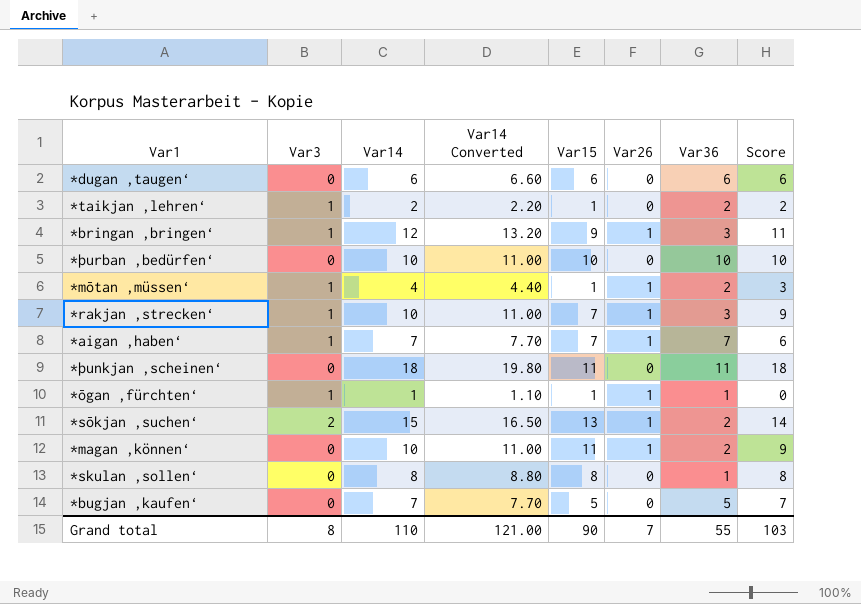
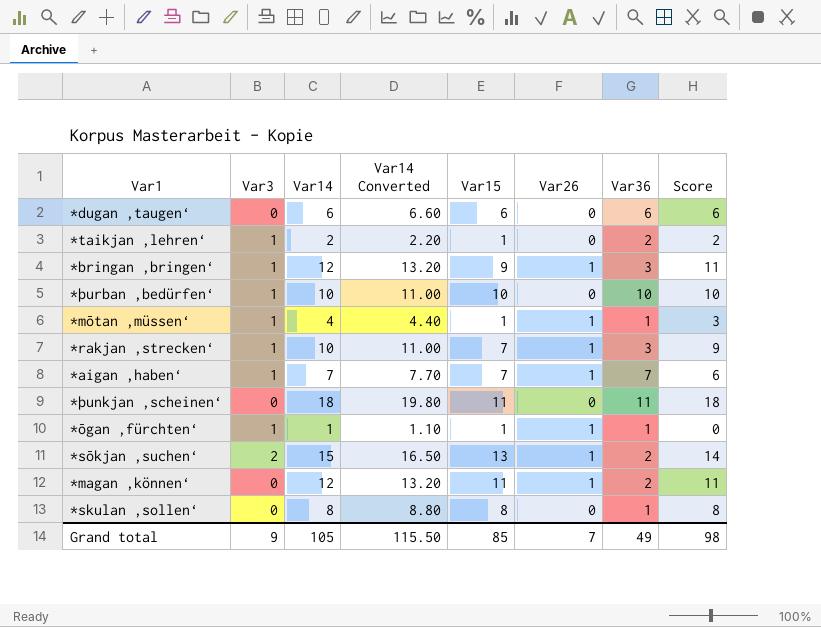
row *bugjan ‚kaufen‘: 0 | 7 | 7.70 | 5 | 0 | 5 | 7 -> none
*þurban ‚bedürfen‘ | Var3: 0 -> 1
*mōtan ‚müssen‘ | Var36: 2 -> 1
*magan ‚können‘ | Var14: 10 -> 12
*magan ‚können‘ | Var14 Converted: 11.00 -> 13.20
*magan ‚können‘ | Score: 9 -> 11
Grand total | Var3: 8 -> 9
Grand total | Var14: 110 -> 105
Grand total | Var14 Converted: 121.00 -> 115.50
Grand total | Var15: 90 -> 85
Grand total | Var36: 55 -> 49
Grand total | Score: 103 -> 98

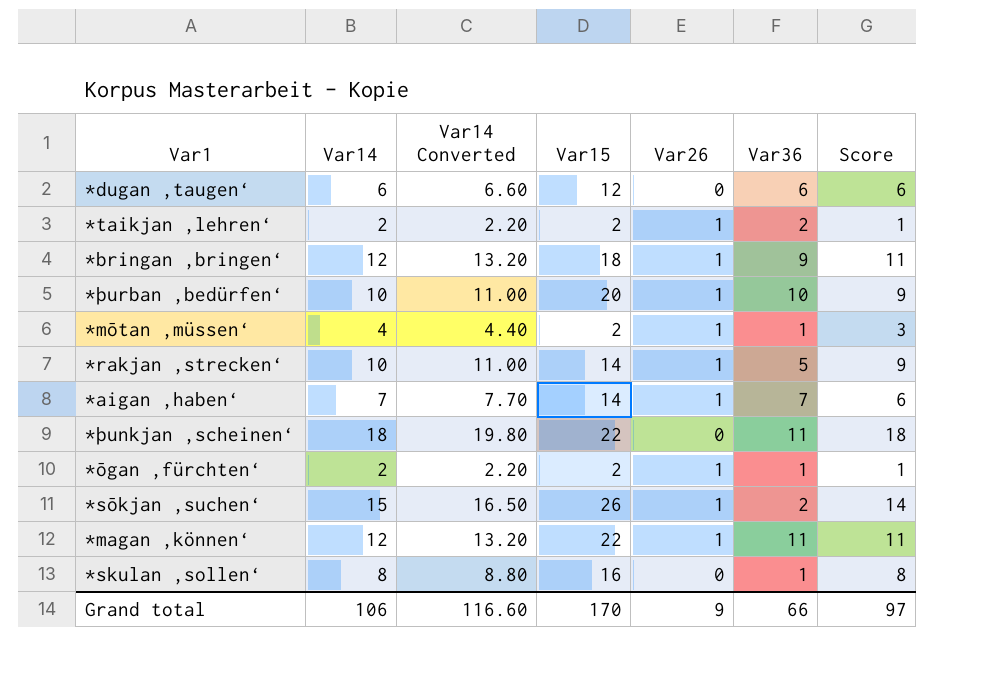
column Var3 | position: 2 -> none
*dugan ‚taugen‘ | Var15: 6 -> 12
*taikjan ‚lehren‘ | Var15: 1 -> 2
*taikjan ‚lehren‘ | Var26: 0 -> 1
*taikjan ‚lehren‘ | Score: 2 -> 1
*bringan ‚bringen‘ | Var15: 9 -> 18
*bringan ‚bringen‘ | Var36: 3 -> 9
*þurban ‚bedürfen‘ | Var15: 10 -> 20
*þurban ‚bedürfen‘ | Var26: 0 -> 1
*þurban ‚bedürfen‘ | Score: 10 -> 9
*mōtan ‚müssen‘ | Var15: 1 -> 2
*rakjan ‚strecken‘ | Var15: 7 -> 14
*rakjan ‚strecken‘ | Var36: 3 -> 5
*aigan ‚haben‘ | Var15: 7 -> 14
*þunkjan ‚scheinen‘ | Var15: 11 -> 22
*ōgan ‚fürchten‘ | Var14: 1 -> 2
*ōgan ‚fürchten‘ | Var14 Converted: 1.10 -> 2.20
*ōgan ‚fürchten‘ | Var15: 1 -> 2
*ōgan ‚fürchten‘ | Score: 0 -> 1
*sōkjan ‚suchen‘ | Var15: 13 -> 26
*magan ‚können‘ | Var15: 11 -> 22
*magan ‚können‘ | Var36: 2 -> 11
*skulan ‚sollen‘ | Var15: 8 -> 16
Grand total | Var14: 105 -> 106
Grand total | Var14 Converted: 115.50 -> 116.60
Grand total | Var15: 85 -> 170
Grand total | Var26: 7 -> 9
Grand total | Var36: 49 -> 66
Grand total | Score: 98 -> 97

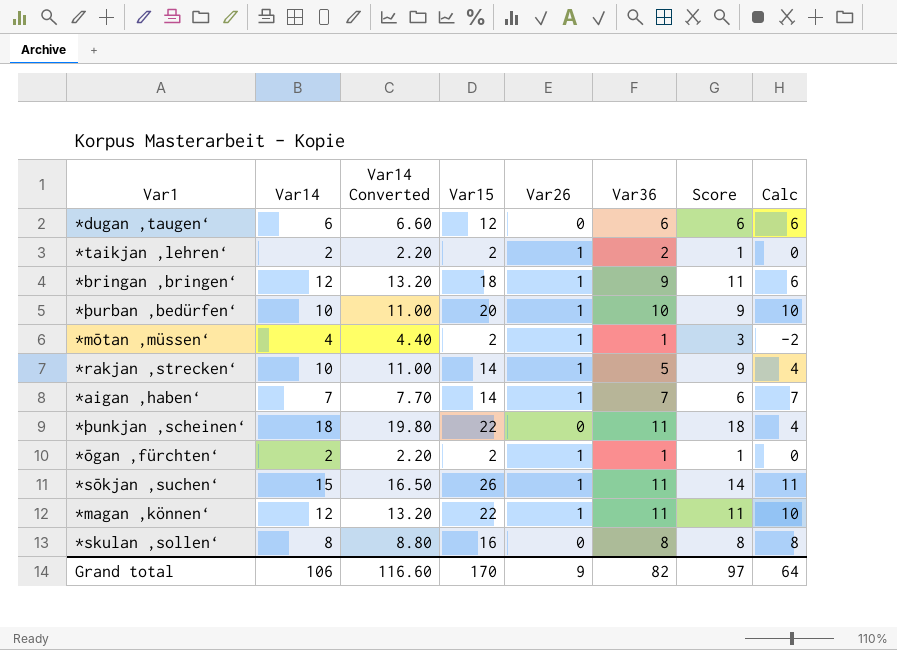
column Calc | formula: none -> [Var15] - [Var14]
*sōkjan ‚suchen‘ | Var36: 2 -> 11
*skulan ‚sollen‘ | Var36: 1 -> 8
Grand total | Var36: 66 -> 82

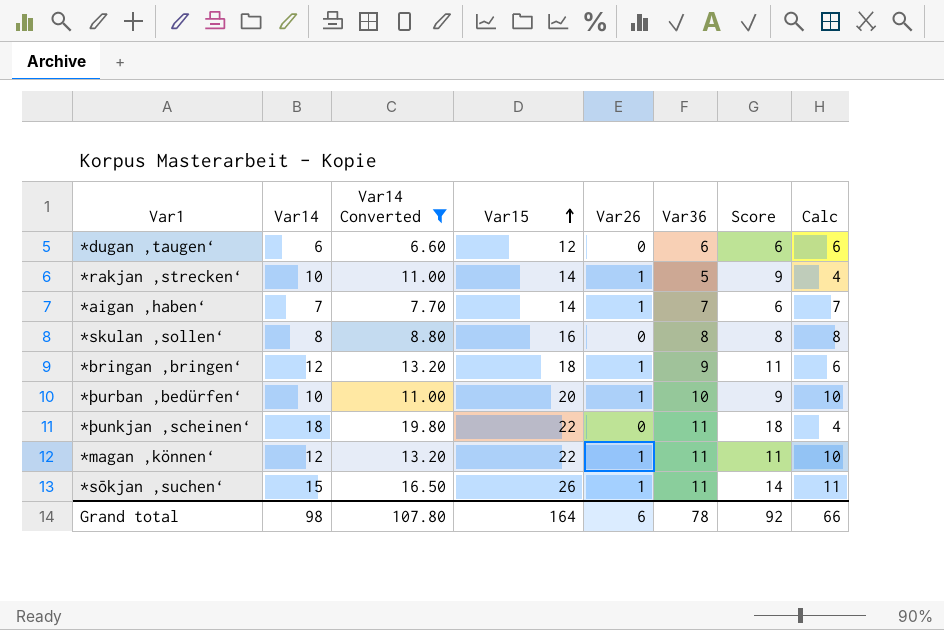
filter: none -> Var14 Converted >= 6.60
row order: none -> Var15 ascending
Grand total | Var14: 106 -> 98
Grand total | Var14 Converted: 116.60 -> 107.80
Grand total | Var15: 170 -> 164
Grand total | Var26: 9 -> 6
Grand total | Var36: 82 -> 78
Grand total | Score: 97 -> 92
Grand total | Calc: 64 -> 66

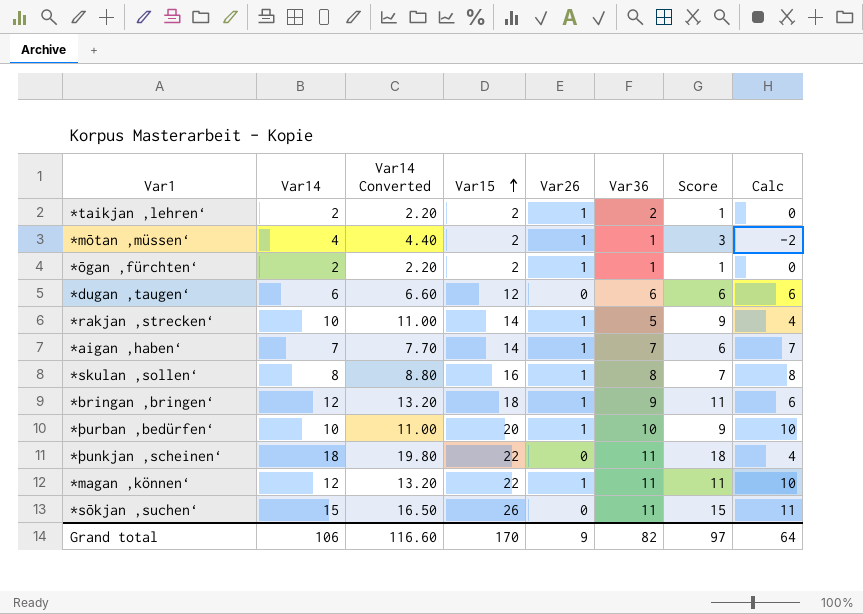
filter: Var14 Converted >= 6.60 -> none
*skulan ‚sollen‘ | Var26: 0 -> 1
*skulan ‚sollen‘ | Score: 8 -> 7
*sōkjan ‚suchen‘ | Var26: 1 -> 0
*sōkjan ‚suchen‘ | Score: 14 -> 15
Grand total | Var14: 98 -> 106
Grand total | Var14 Converted: 107.80 -> 116.60
Grand total | Var15: 164 -> 170
Grand total | Var26: 6 -> 9
Grand total | Var36: 78 -> 82
Grand total | Score: 92 -> 97
Grand total | Calc: 66 -> 64

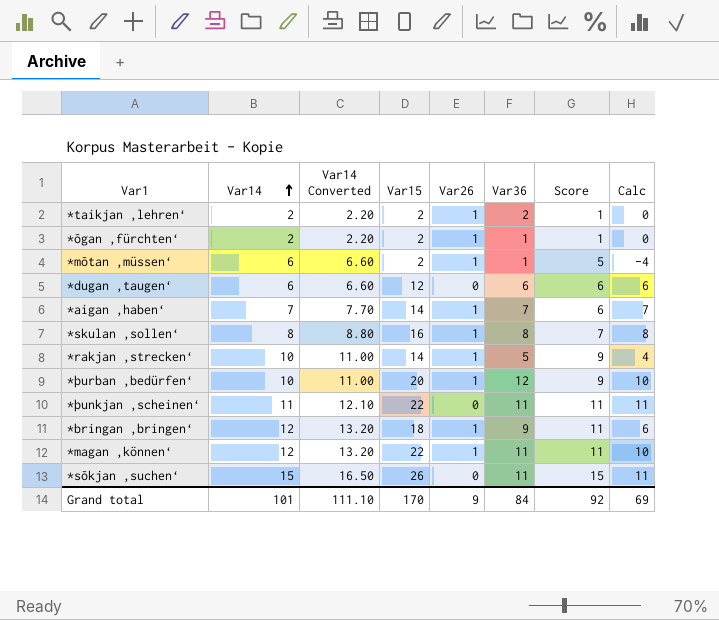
row order: Var15 ascending -> Var14 ascending
*mōtan ‚müssen‘ | Var14: 4 -> 6
*mōtan ‚müssen‘ | Var14 Converted: 4.40 -> 6.60
*mōtan ‚müssen‘ | Score: 3 -> 5
*mōtan ‚müssen‘ | Calc: -2 -> -4
*þurban ‚bedürfen‘ | Var36: 10 -> 12
*þunkjan ‚scheinen‘ | Var14: 18 -> 11
*þunkjan ‚scheinen‘ | Var14 Converted: 19.80 -> 12.10
*þunkjan ‚scheinen‘ | Score: 18 -> 11
*þunkjan ‚scheinen‘ | Calc: 4 -> 11
Grand total | Var14: 106 -> 101
Grand total | Var14 Converted: 116.60 -> 111.10
Grand total | Var36: 82 -> 84
Grand total | Score: 97 -> 92
Grand total | Calc: 64 -> 69

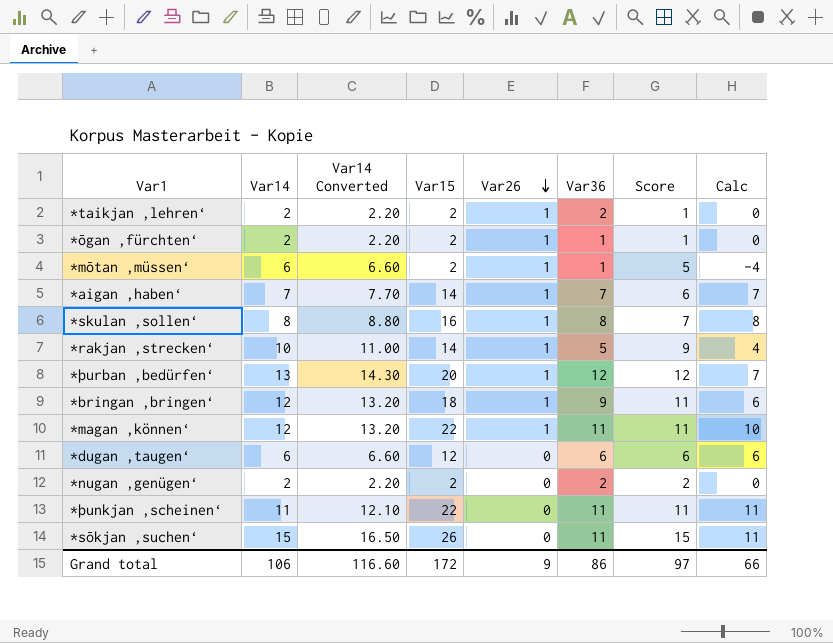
row order: Var14 ascending -> Var26 descending
*þurban ‚bedürfen‘ | Var14: 10 -> 13
*þurban ‚bedürfen‘ | Var14 Converted: 11.00 -> 14.30
*þurban ‚bedürfen‘ | Score: 9 -> 12
*þurban ‚bedürfen‘ | Calc: 10 -> 7
row *nugan ‚genügen‘: none -> 2 | 2.20 | 2 | 0 | 2 | 2 | 0
Grand total | Var14: 101 -> 106
Grand total | Var14 Converted: 111.10 -> 116.60
Grand total | Var15: 170 -> 172
Grand total | Var36: 84 -> 86
Grand total | Score: 92 -> 97
Grand total | Calc: 69 -> 66

